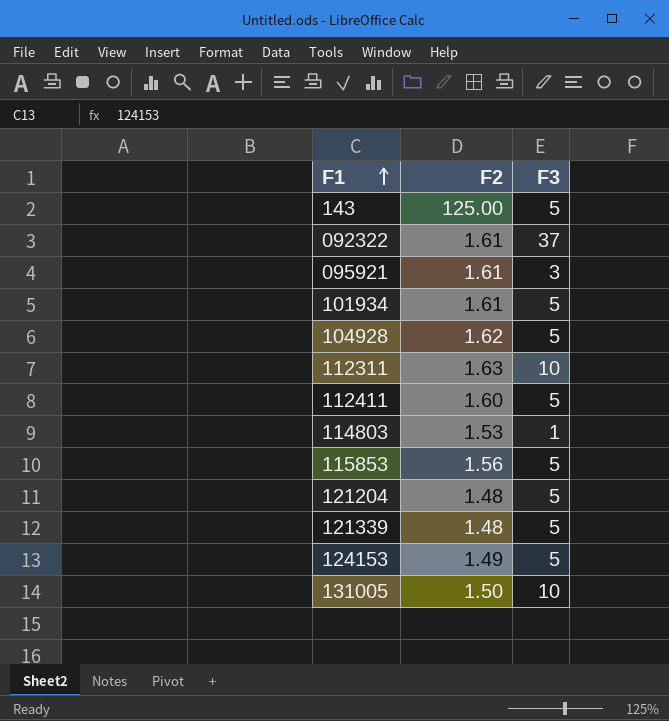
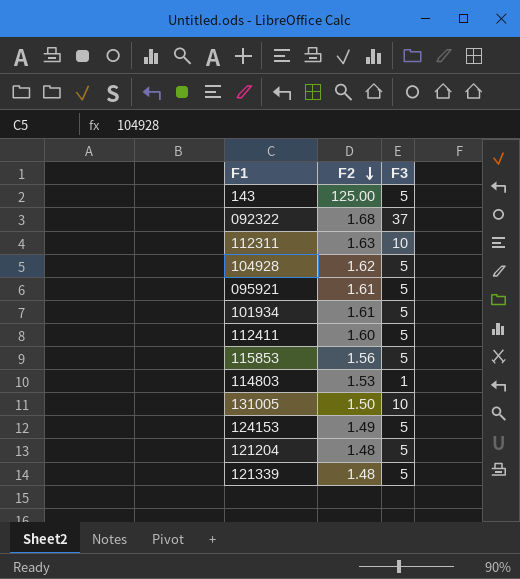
row order: F1 ascending -> F2 descending
092322 | F2: 1.61 -> 1.68
095921 | F3: 3 -> 5

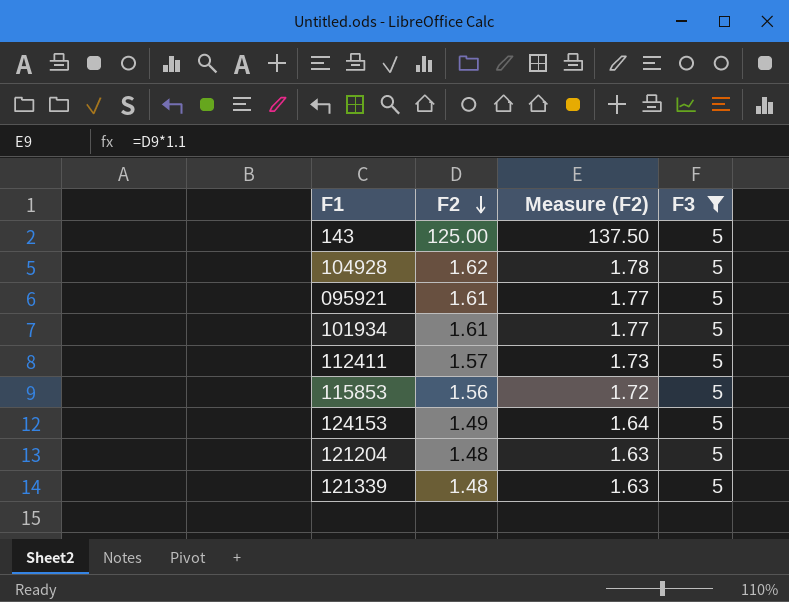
filter: none -> F3 = 5
column Measure (F2) | formula: none -> [F2] * 1.1
112411 | F2: 1.60 -> 1.57

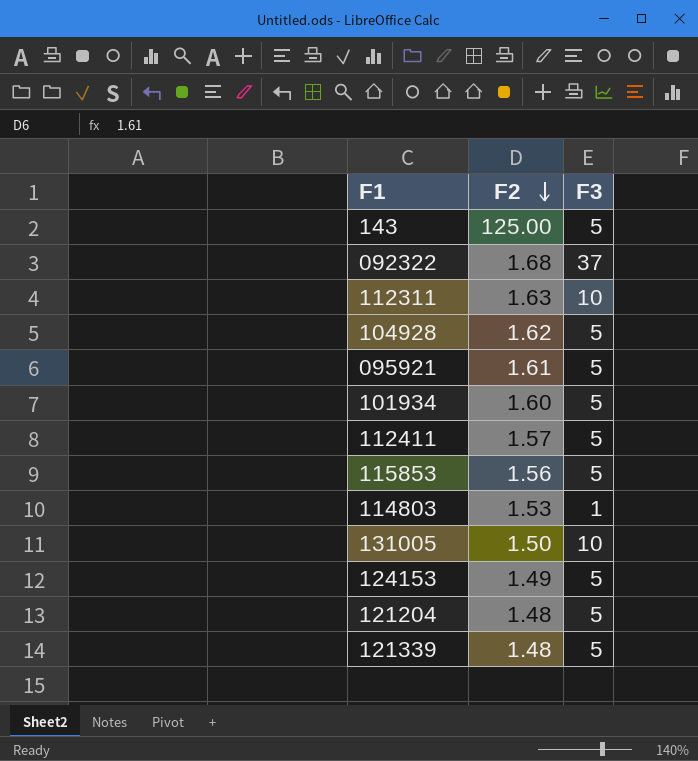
filter: F3 = 5 -> none
column Measure (F2) | formula: [F2] * 1.1 -> none
101934 | F2: 1.61 -> 1.60

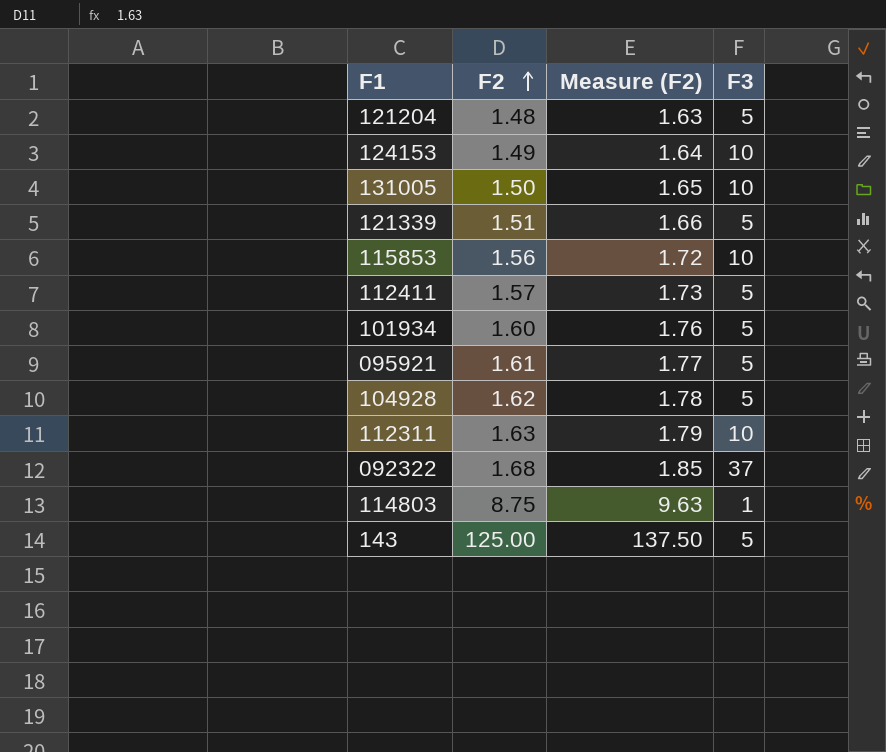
row order: F2 descending -> F2 ascending
column Measure (F2) | formula: none -> [F2] * 1.1
124153 | F3: 5 -> 10
121339 | F2: 1.48 -> 1.51
115853 | F3: 5 -> 10
114803 | F2: 1.53 -> 8.75

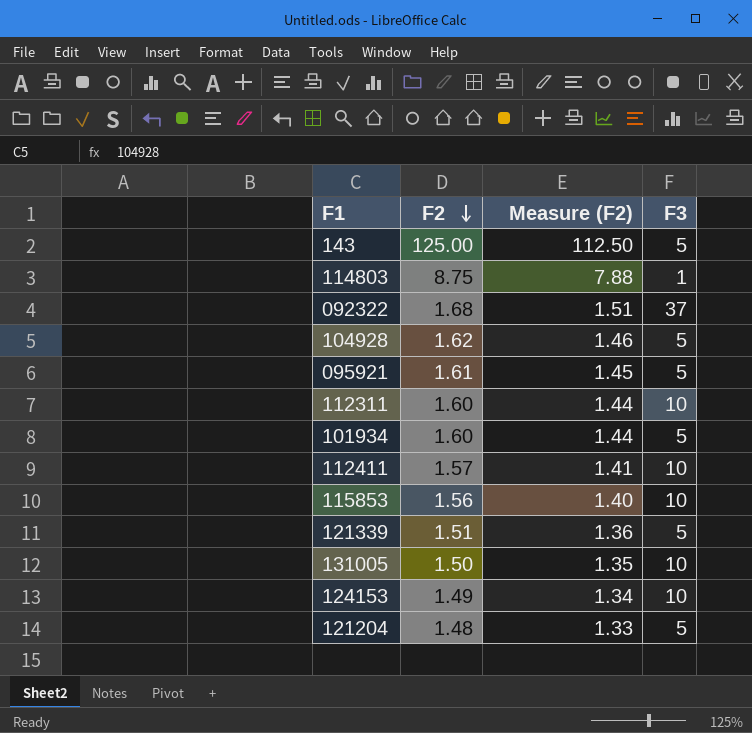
row order: F2 ascending -> F2 descending
column Measure (F2) | formula: [F2] * 1.1 -> [F2] * 0.9
112311 | F2: 1.63 -> 1.60
112411 | F3: 5 -> 10

